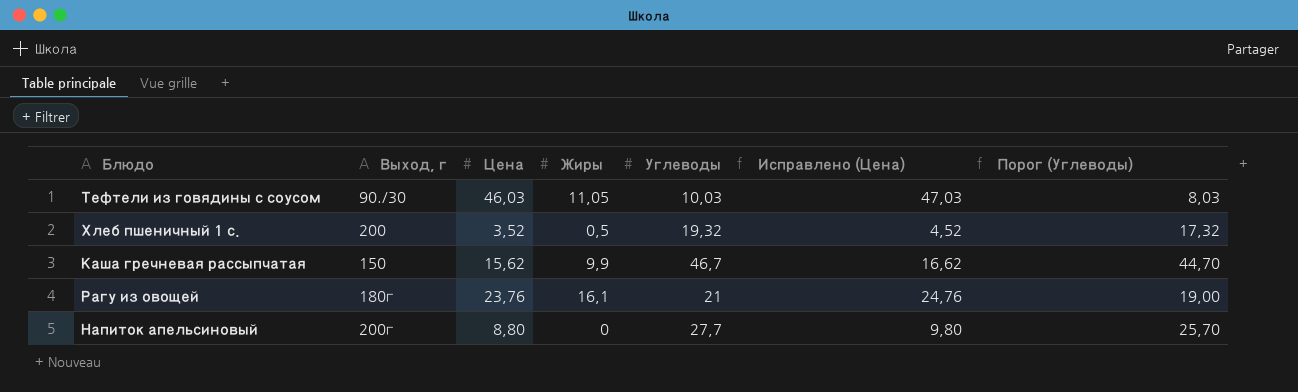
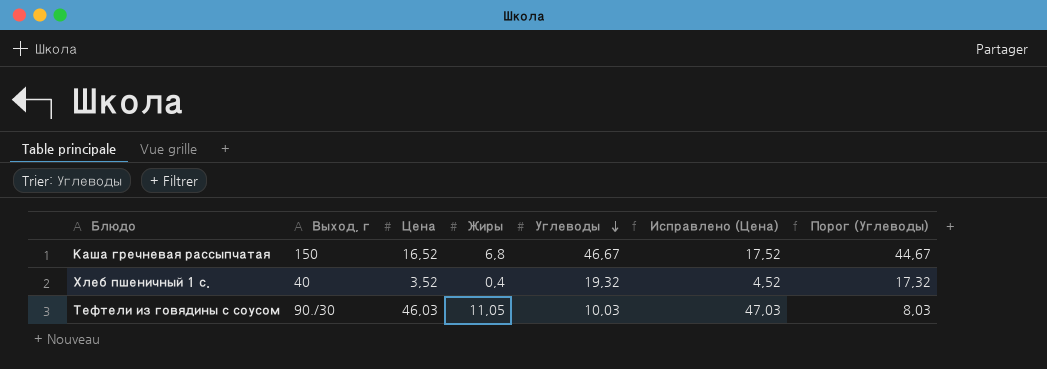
row order: none -> Углеводы descending
row Рагу из овощей: 180г | 23,76 | 16,1 | 21 | 24,76 | 19,00 -> none
row Напиток апельсиновый: 200г | 8,80 | 0 | 27,7 | 9,80 | 25,70 -> none
Каша гречневая рассыпчатая | Цена: 15,62 -> 16,52
Каша гречневая рассыпчатая | Жиры: 9,9 -> 6,8
Каша гречневая рассыпчатая | Углеводы: 46,7 -> 46,67
Каша гречневая рассыпчатая | Исправлено (Цена): 16,62 -> 17,52
Каша гречневая рассыпчатая | Порог (Углеводы): 44,70 -> 44,67
Хлеб пшеничный 1 с. | Выход, г: 200 -> 40
Хлеб пшеничный 1 с. | Жиры: 0,5 -> 0,4

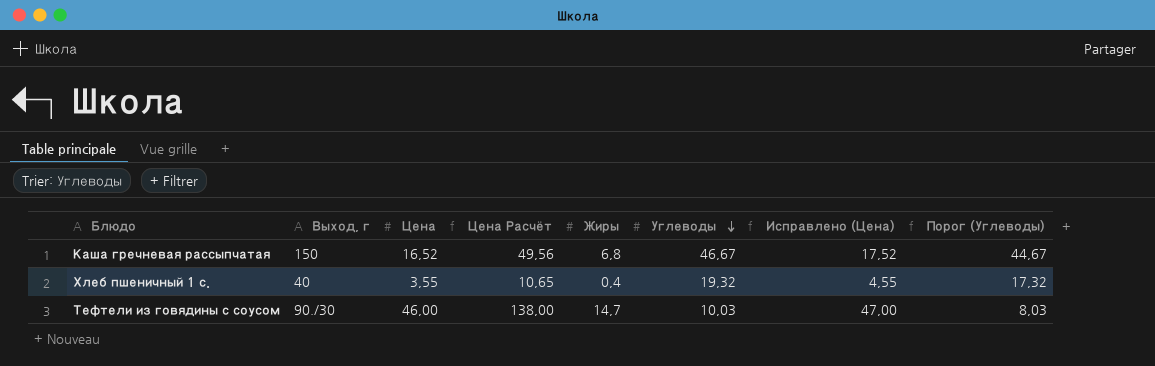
column Цена Расчёт | formula: none -> [Цена] * 3
Хлеб пшеничный 1 с. | Цена: 3,52 -> 3,55
Хлеб пшеничный 1 с. | Исправлено (Цена): 4,52 -> 4,55
Тефтели из говядины с соусом | Цена: 46,03 -> 46,00
Тефтели из говядины с соусом | Жиры: 11,05 -> 14,7
Тефтели из говядины с соусом | Исправлено (Цена): 47,03 -> 47,00

